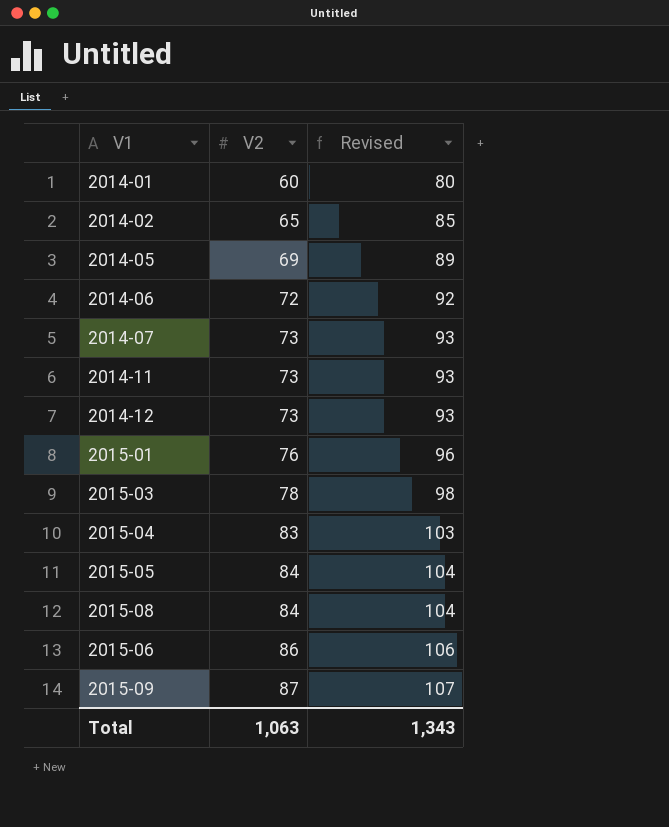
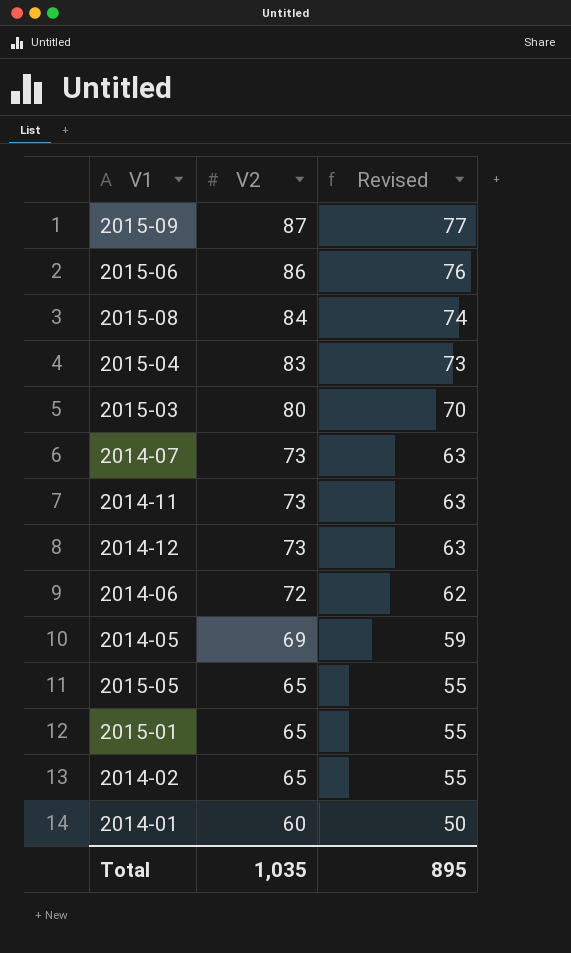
row order: V2 ascending -> V2 descending
column Revised | formula: [V2] + 20 -> [V2] - 10
2015-03 | V2: 78 -> 80
2015-05 | V2: 84 -> 65
2015-01 | V2: 76 -> 65
Total | V2: 1,063 -> 1,035
Total | Revised: 1,343 -> 895

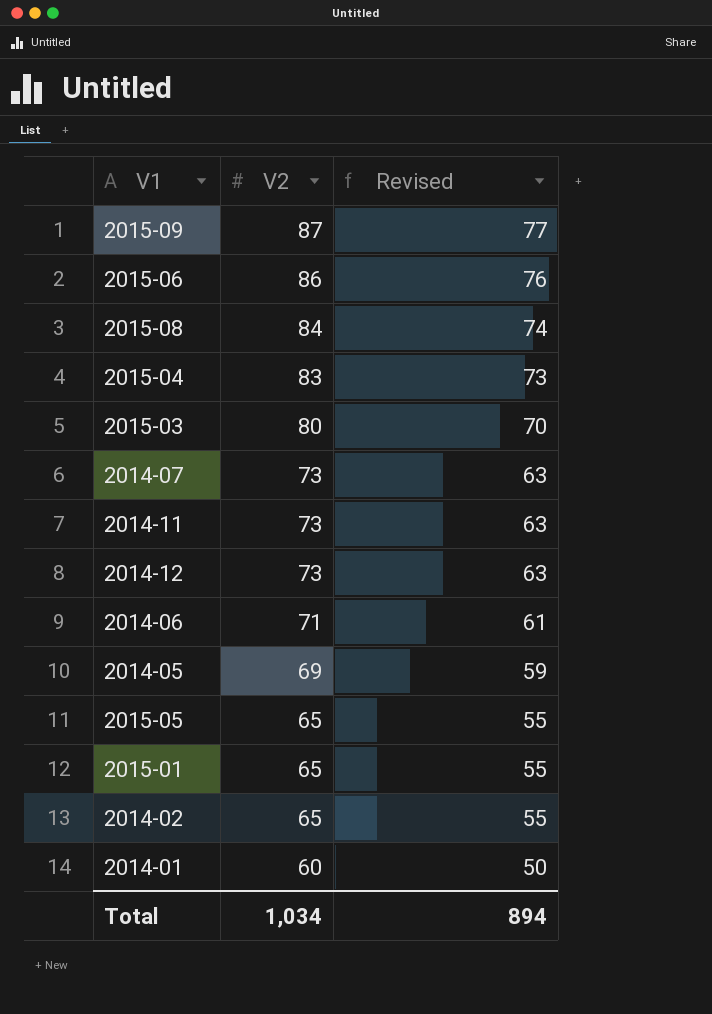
2014-06 | V2: 72 -> 71
2014-06 | Revised: 62 -> 61
Total | V2: 1,035 -> 1,034
Total | Revised: 895 -> 894

